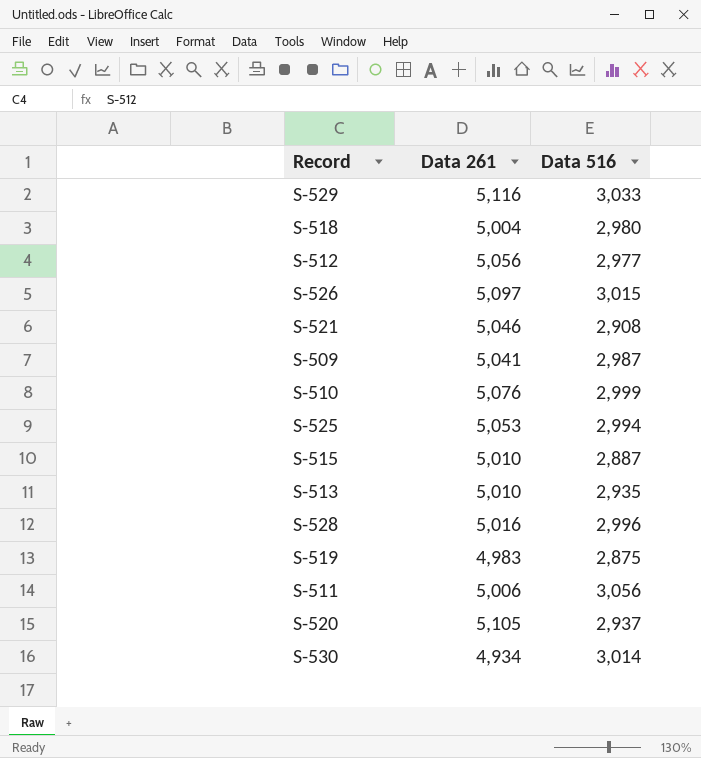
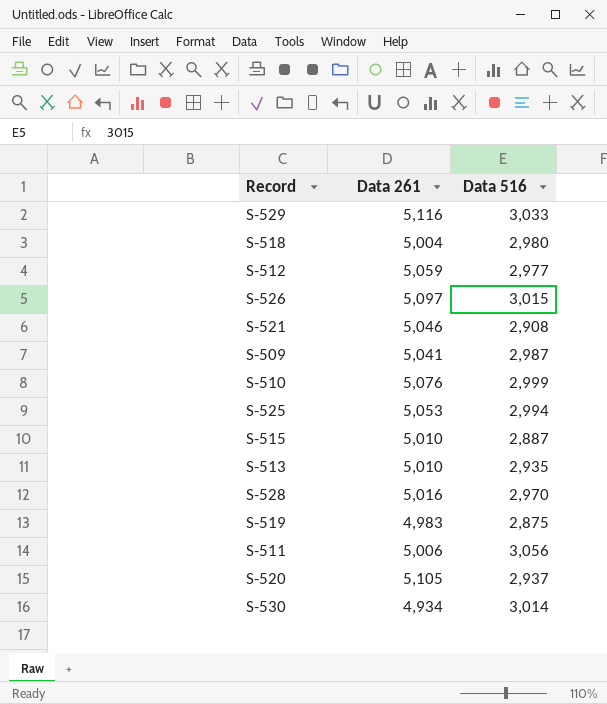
S-512 | Data 261: 5,056 -> 5,059
S-528 | Data 516: 2,996 -> 2,970

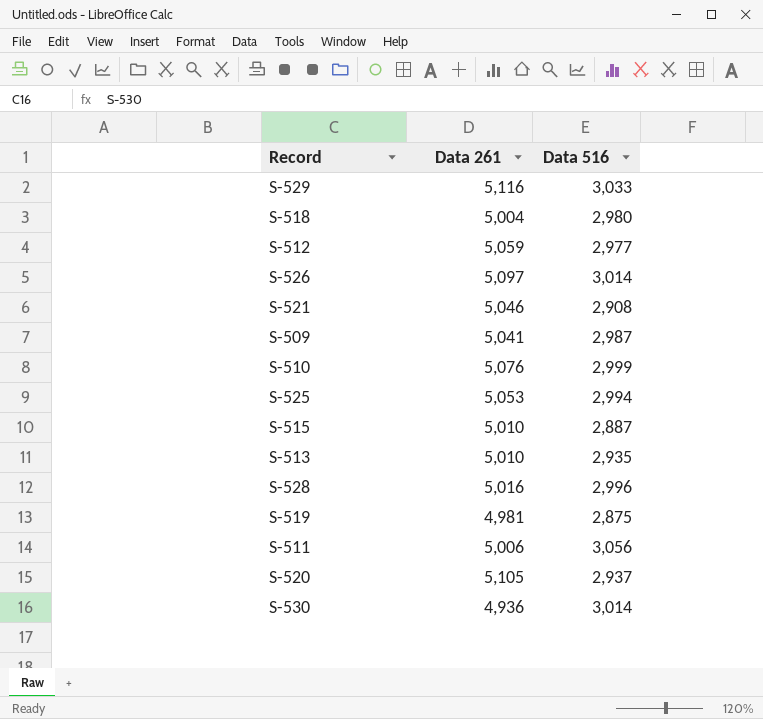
S-526 | Data 516: 3,015 -> 3,014
S-528 | Data 516: 2,970 -> 2,996
S-519 | Data 261: 4,983 -> 4,981
S-530 | Data 261: 4,934 -> 4,936

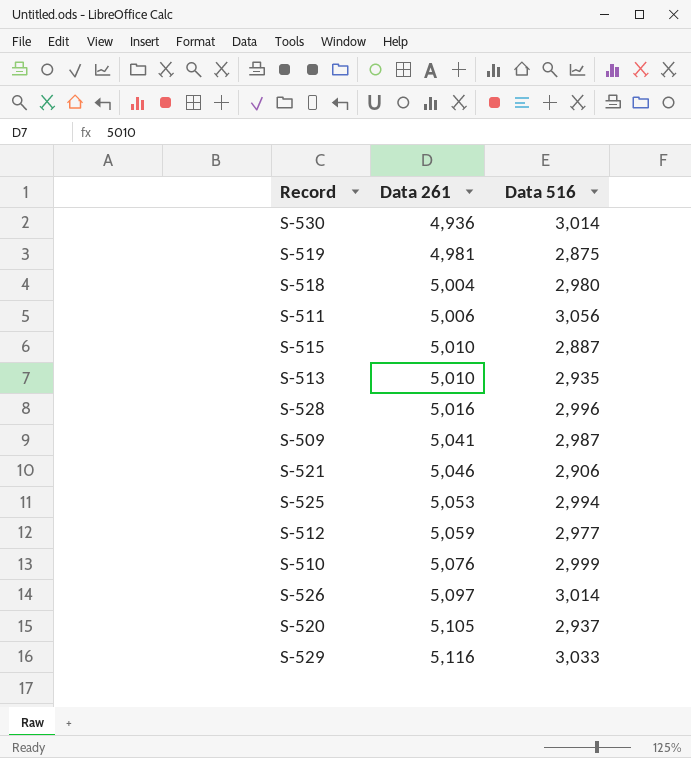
row order: none -> Data 261 ascending
S-521 | Data 516: 2,908 -> 2,906

